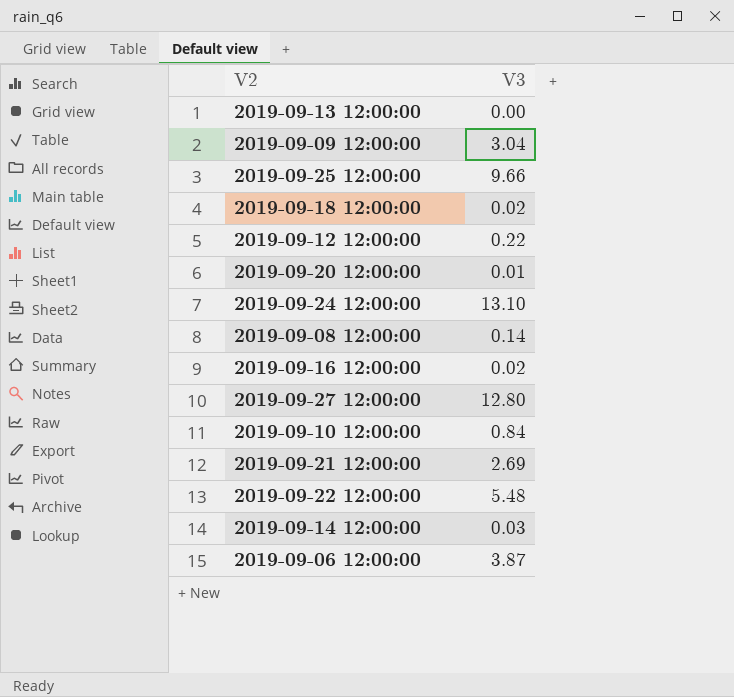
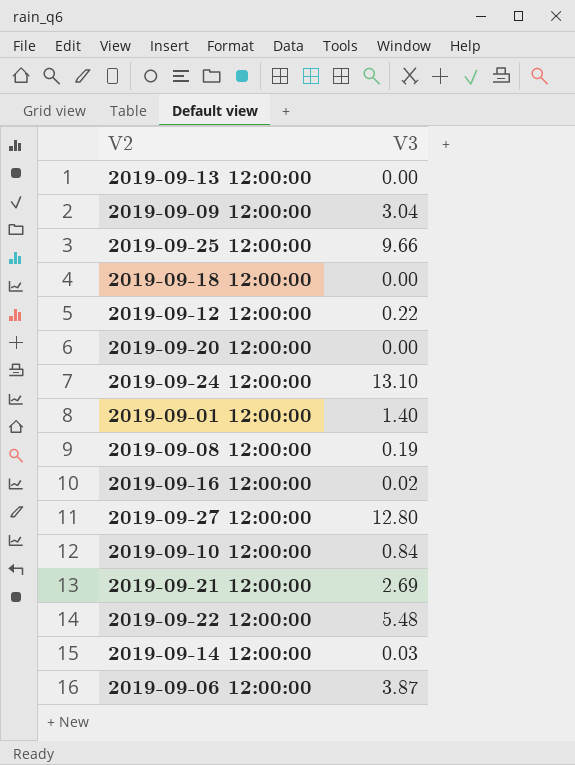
2019-09-18 12:00:00 | V3: 0.02 -> 0.00
2019-09-20 12:00:00 | V3: 0.01 -> 0.00
row 2019-09-01 12:00:00: none -> 1.40
2019-09-08 12:00:00 | V3: 0.14 -> 0.19

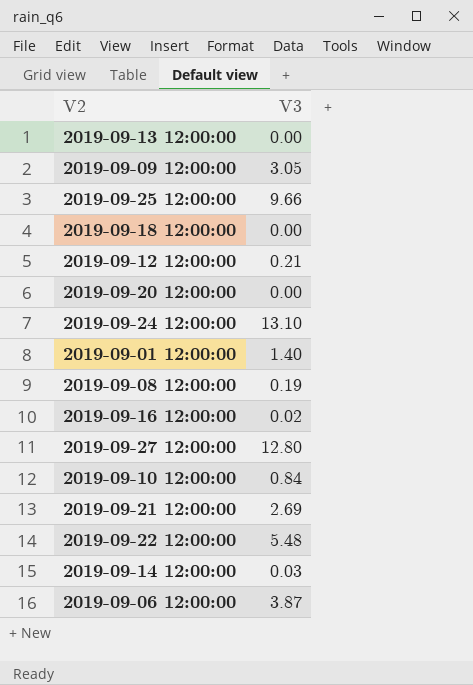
2019-09-09 12:00:00 | V3: 3.04 -> 3.05
2019-09-12 12:00:00 | V3: 0.22 -> 0.21

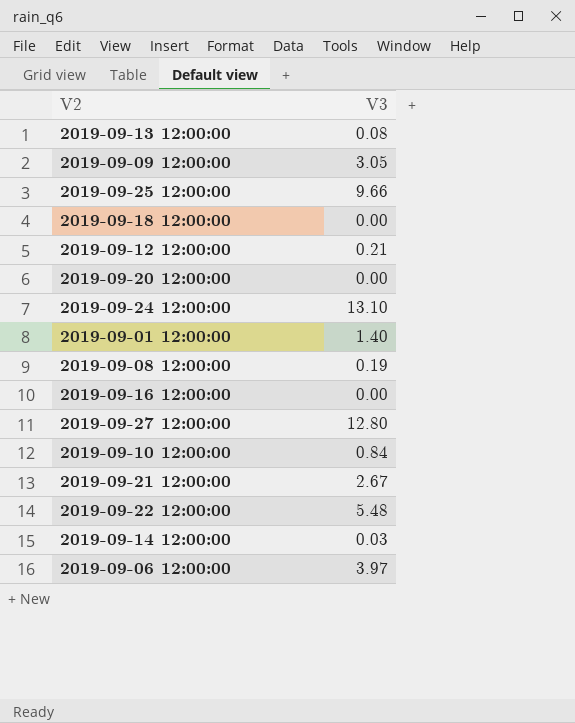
2019-09-13 12:00:00 | V3: 0.00 -> 0.08
2019-09-16 12:00:00 | V3: 0.02 -> 0.00
2019-09-21 12:00:00 | V3: 2.69 -> 2.67
2019-09-06 12:00:00 | V3: 3.87 -> 3.97

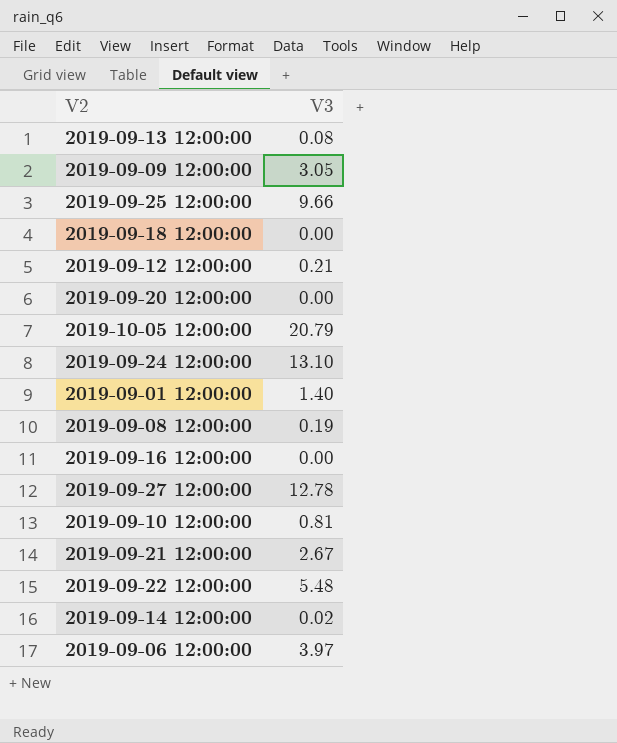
row 2019-10-05 12:00:00: none -> 20.79
2019-09-27 12:00:00 | V3: 12.80 -> 12.78
2019-09-10 12:00:00 | V3: 0.84 -> 0.81
2019-09-14 12:00:00 | V3: 0.03 -> 0.02

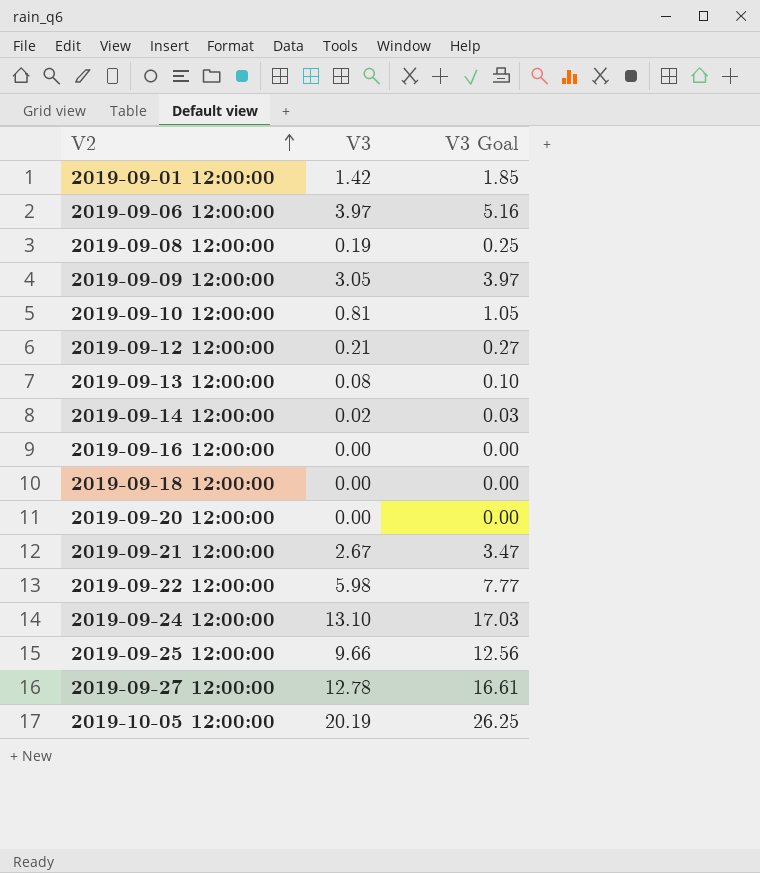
row order: none -> V2 ascending
column V3 Goal | formula: none -> [V3] * 1.3
2019-09-01 12:00:00 | V3: 1.40 -> 1.42
2019-09-22 12:00:00 | V3: 5.48 -> 5.98
2019-10-05 12:00:00 | V3: 20.79 -> 20.19

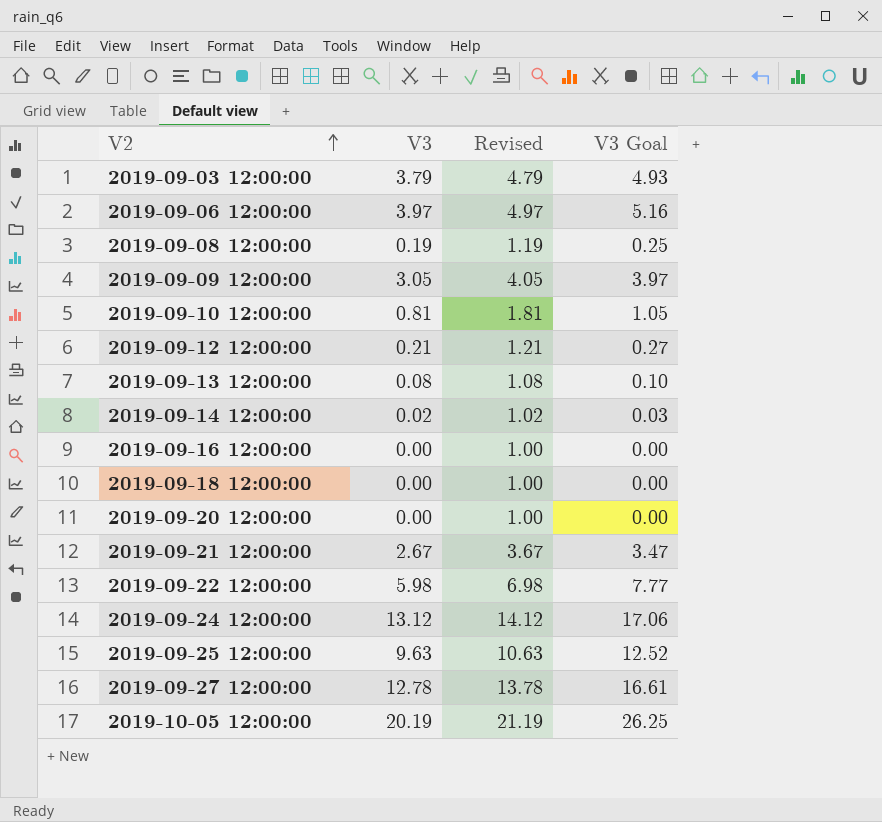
column Revised | formula: none -> [V3] + 1
row 2019-09-01 12:00:00: 1.42 | 1.85 -> none
row 2019-09-03 12:00:00: none -> 3.79 | 4.79 | 4.93
2019-09-24 12:00:00 | V3: 13.10 -> 13.12
2019-09-24 12:00:00 | V3 Goal: 17.03 -> 17.06
2019-09-25 12:00:00 | V3: 9.66 -> 9.63
2019-09-25 12:00:00 | V3 Goal: 12.56 -> 12.52

